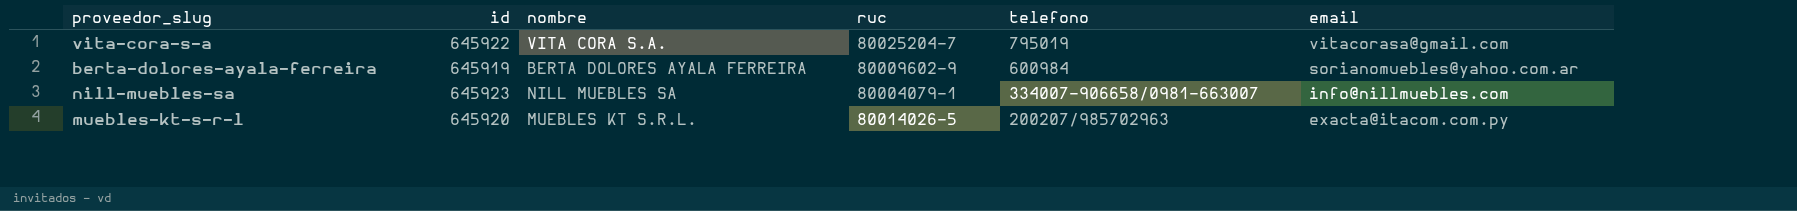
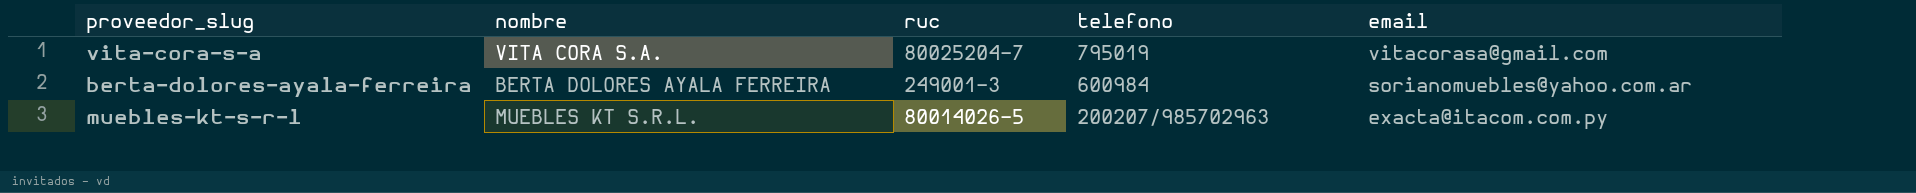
column id | position: 2 -> none
row nill-muebles-sa: 645923 | NILL MUEBLES SA | 80004079-1 | 334007-906658/0981-663007 | info@nillmuebles.com -> none
berta-dolores-ayala-ferreira | ruc: 80009602-9 -> 249001-3

